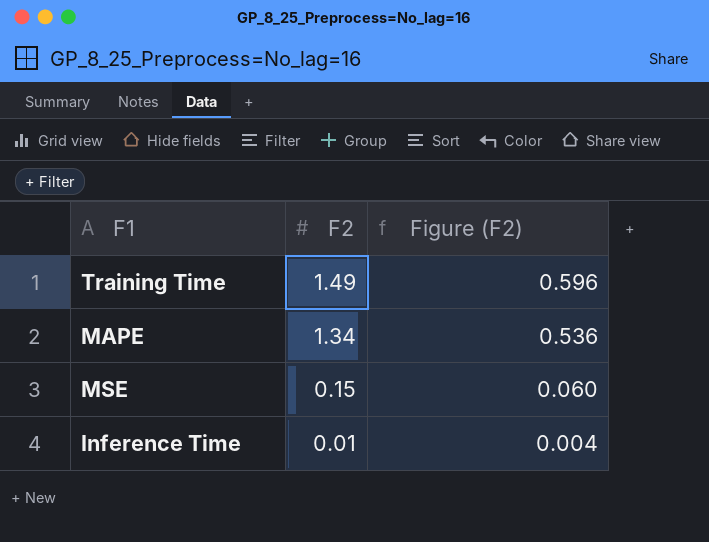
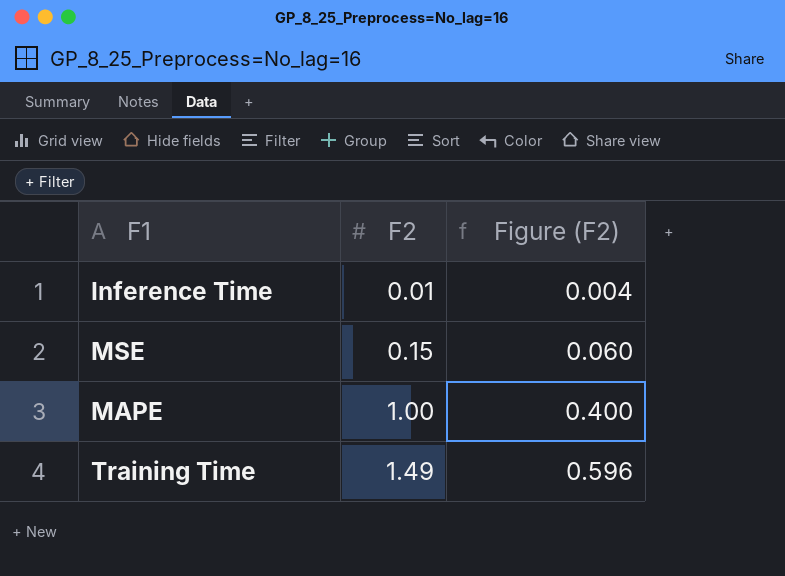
row order: F2 descending -> F2 ascending
MAPE | F2: 1.34 -> 1.00
MAPE | Figure (F2): 0.536 -> 0.400

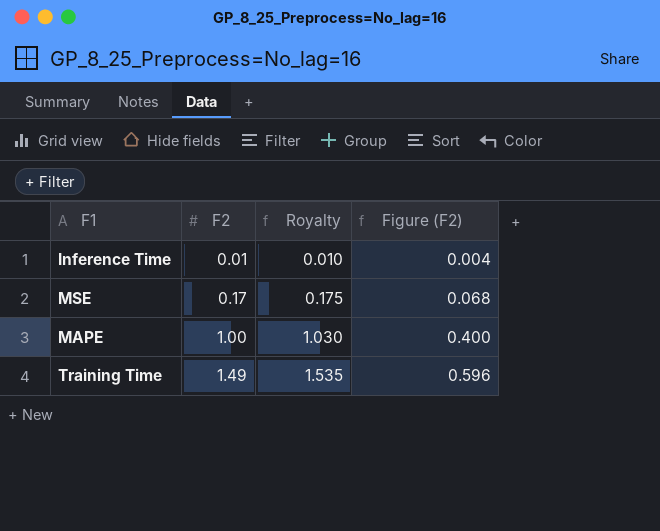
column Royalty | formula: none -> [F2] * 1.03
MSE | F2: 0.15 -> 0.17
MSE | Figure (F2): 0.060 -> 0.068

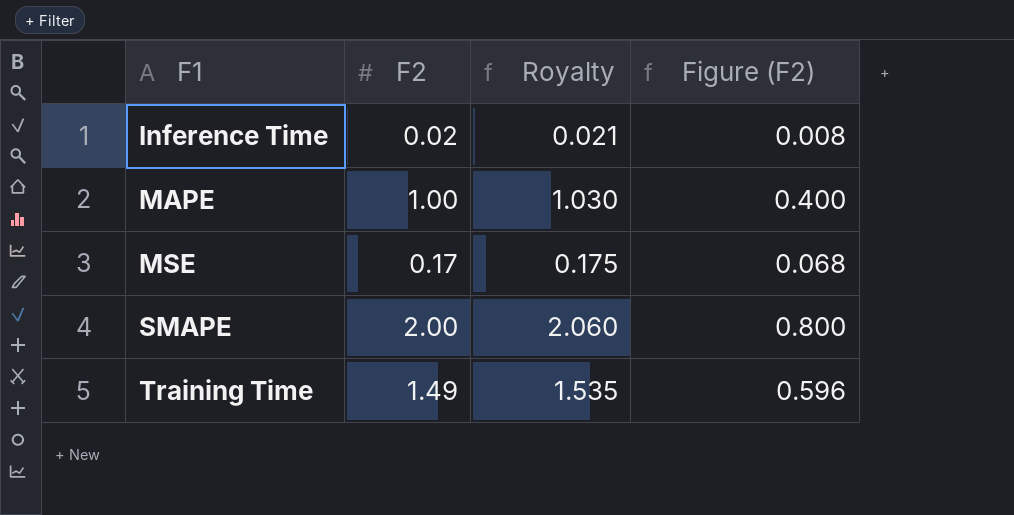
row order: F2 ascending -> F1 ascending
Inference Time | F2: 0.01 -> 0.02
Inference Time | Royalty: 0.010 -> 0.021
Inference Time | Figure (F2): 0.004 -> 0.008
row SMAPE: none -> 2.00 | 2.060 | 0.800

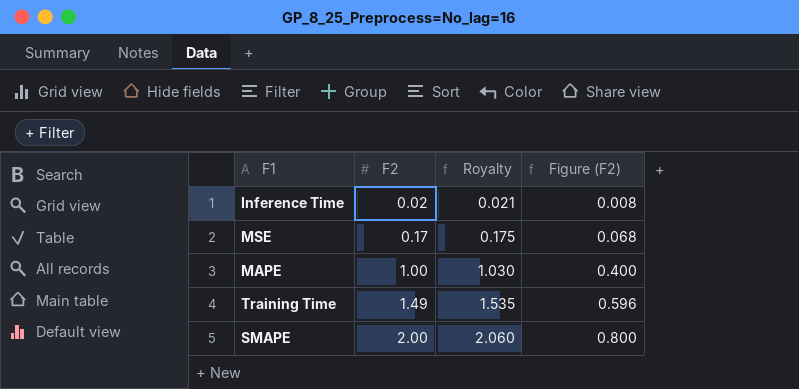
row order: F1 ascending -> F2 ascending

